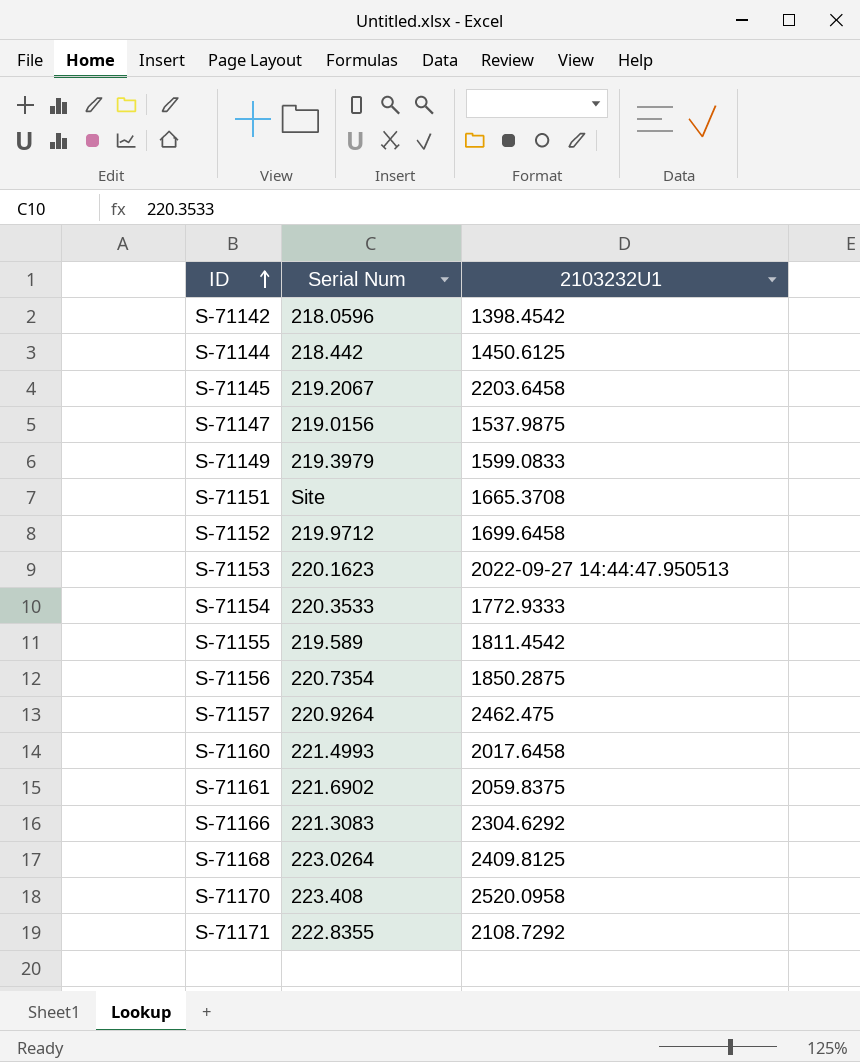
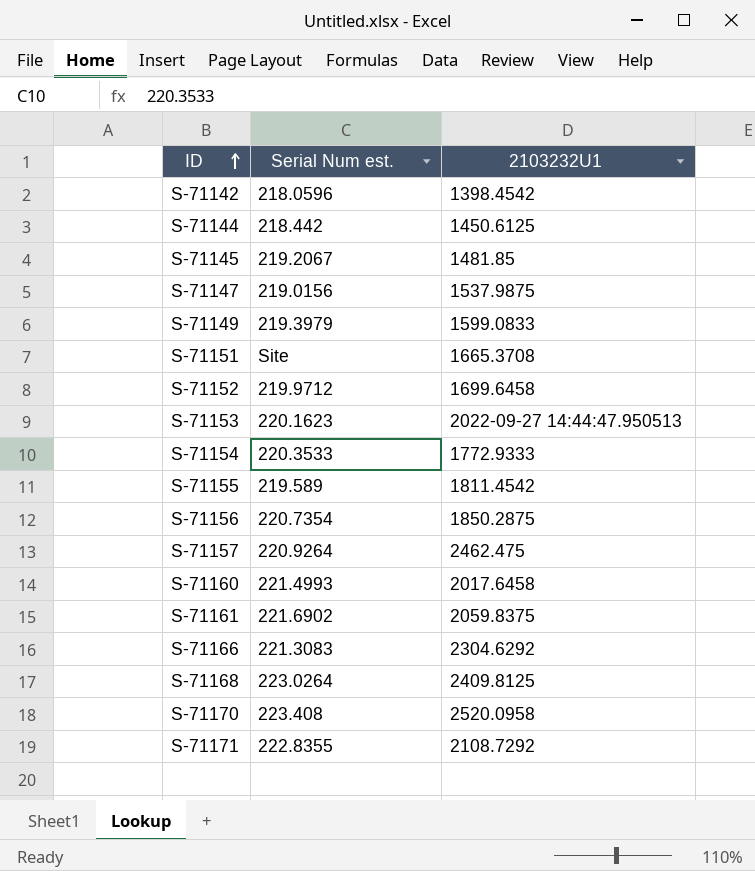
column name: Serial Num -> Serial Num est.
S-71145 | 2103232U1: 2203.6458 -> 1481.85

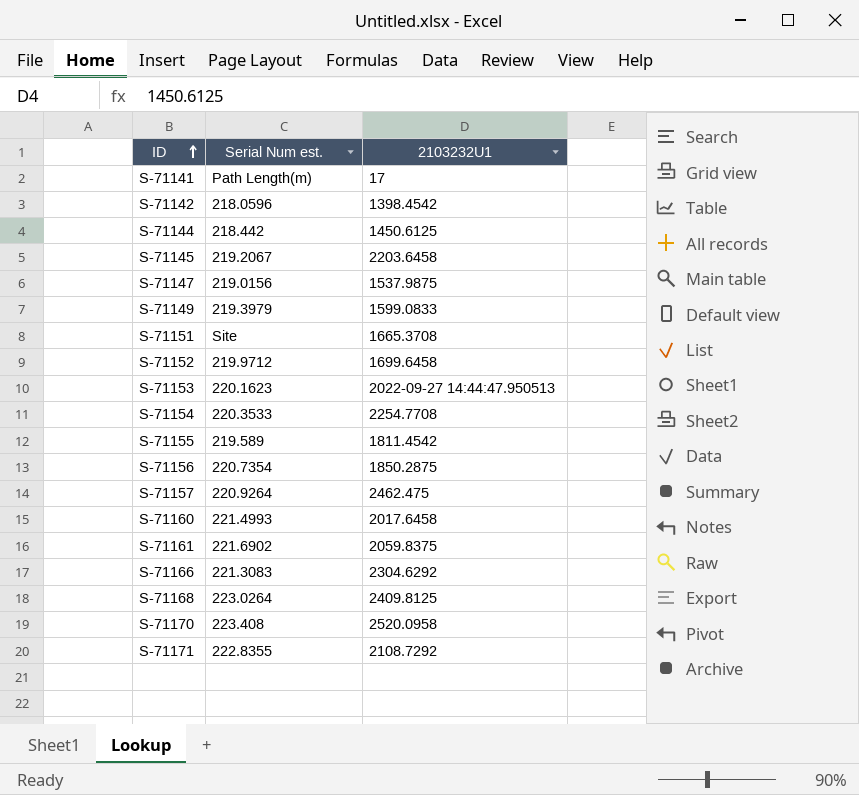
row S-71141: none -> Path Length(m) | 17
S-71145 | 2103232U1: 1481.85 -> 2203.6458
S-71154 | 2103232U1: 1772.9333 -> 2254.7708

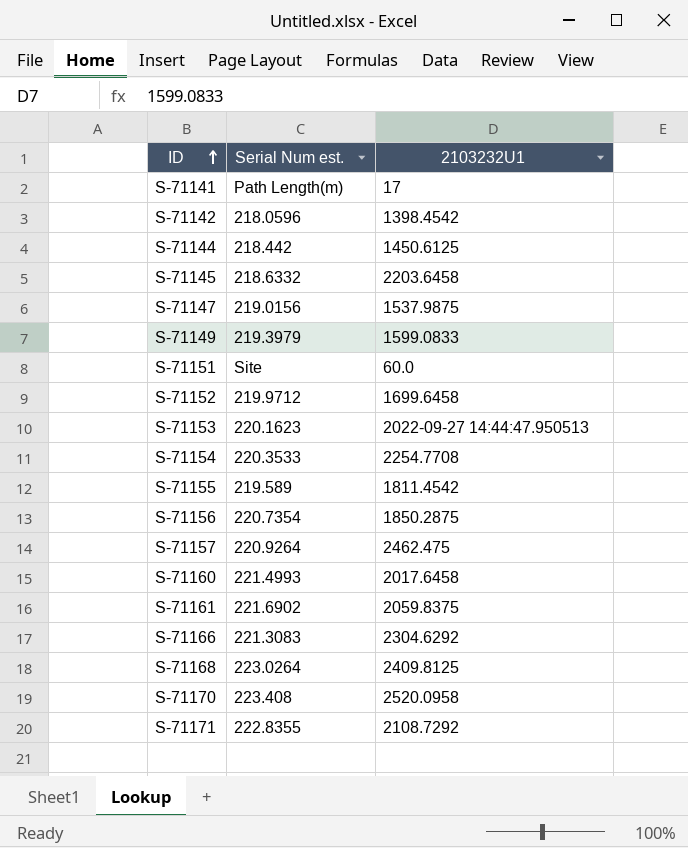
S-71145 | Serial Num est.: 219.2067 -> 218.6332
S-71151 | 2103232U1: 1665.3708 -> 60.0

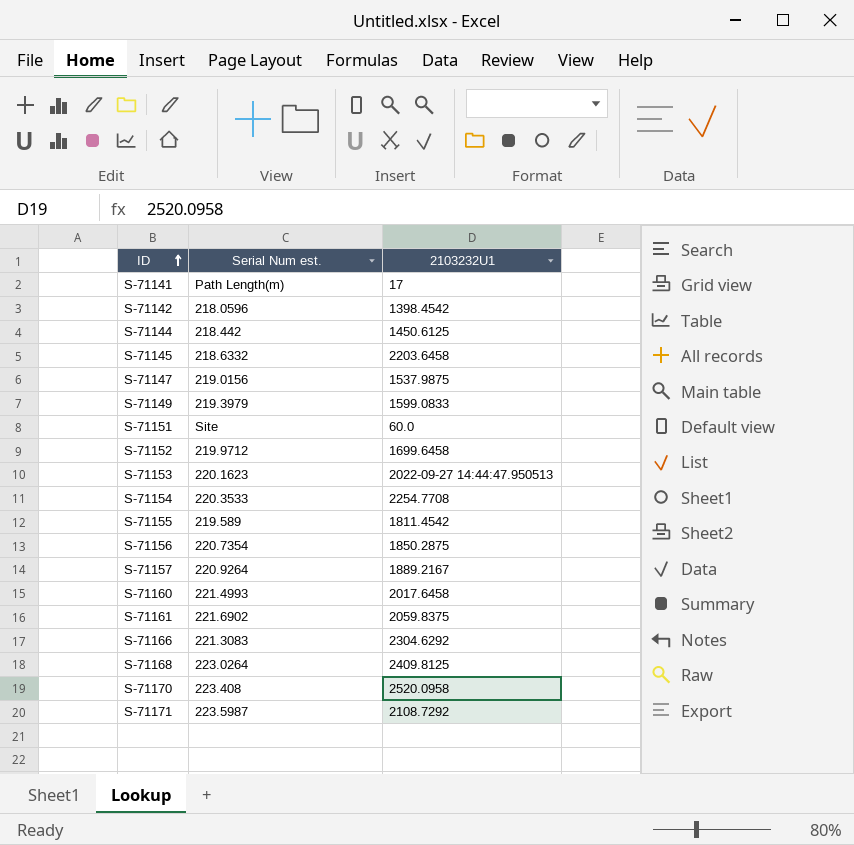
S-71157 | 2103232U1: 2462.475 -> 1889.2167
S-71171 | Serial Num est.: 222.8355 -> 223.5987

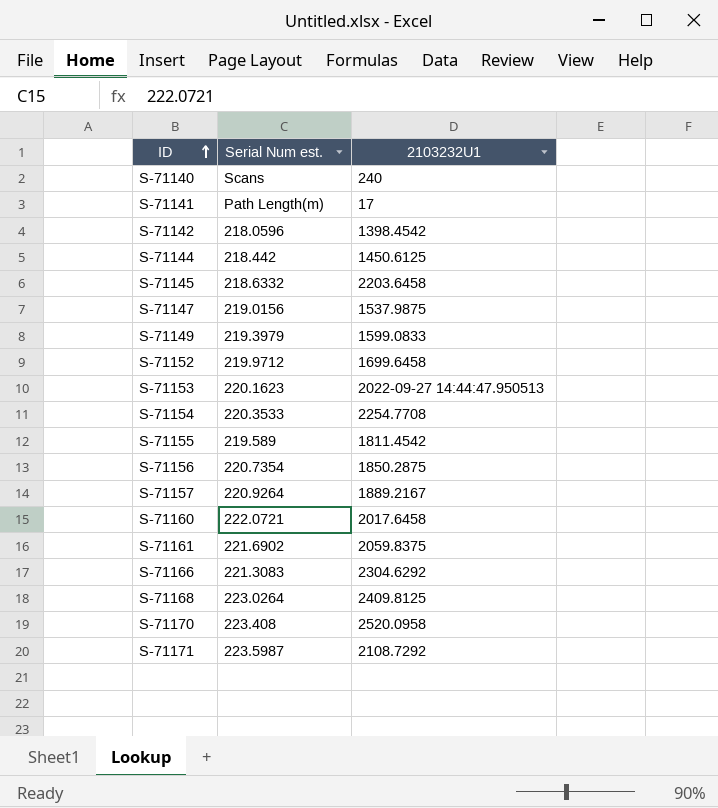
row S-71151: Site | 60.0 -> none
row S-71140: none -> Scans | 240
S-71160 | Serial Num est.: 221.4993 -> 222.0721

